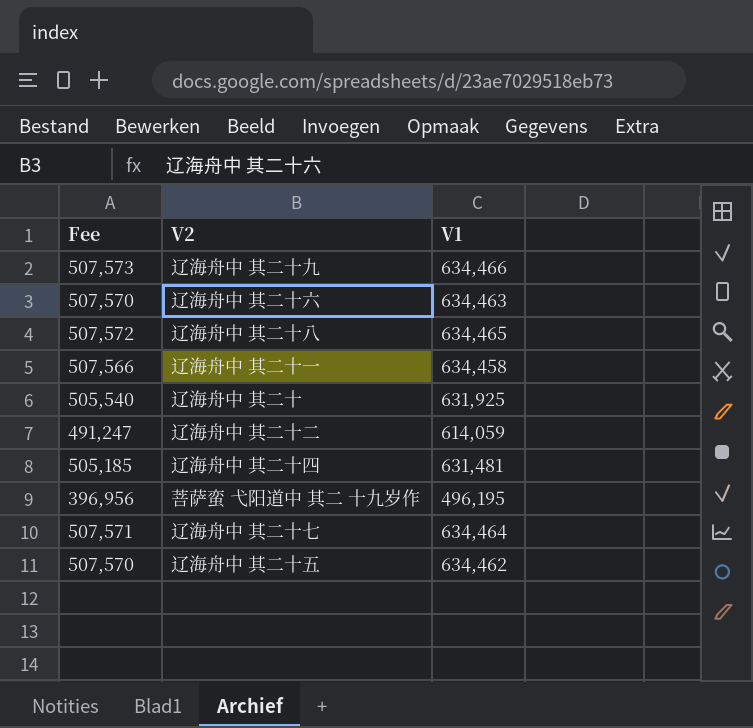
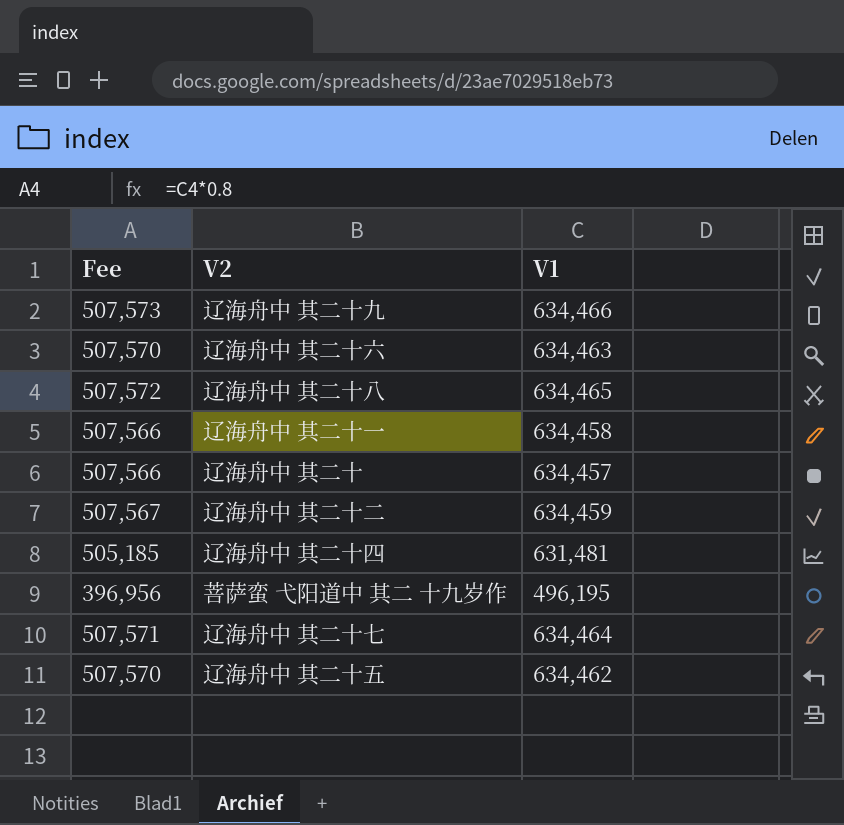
辽海舟中 其二十 | Fee: 505,540 -> 507,566
辽海舟中 其二十 | V1: 631,925 -> 634,457
辽海舟中 其二十二 | Fee: 491,247 -> 507,567
辽海舟中 其二十二 | V1: 614,059 -> 634,459

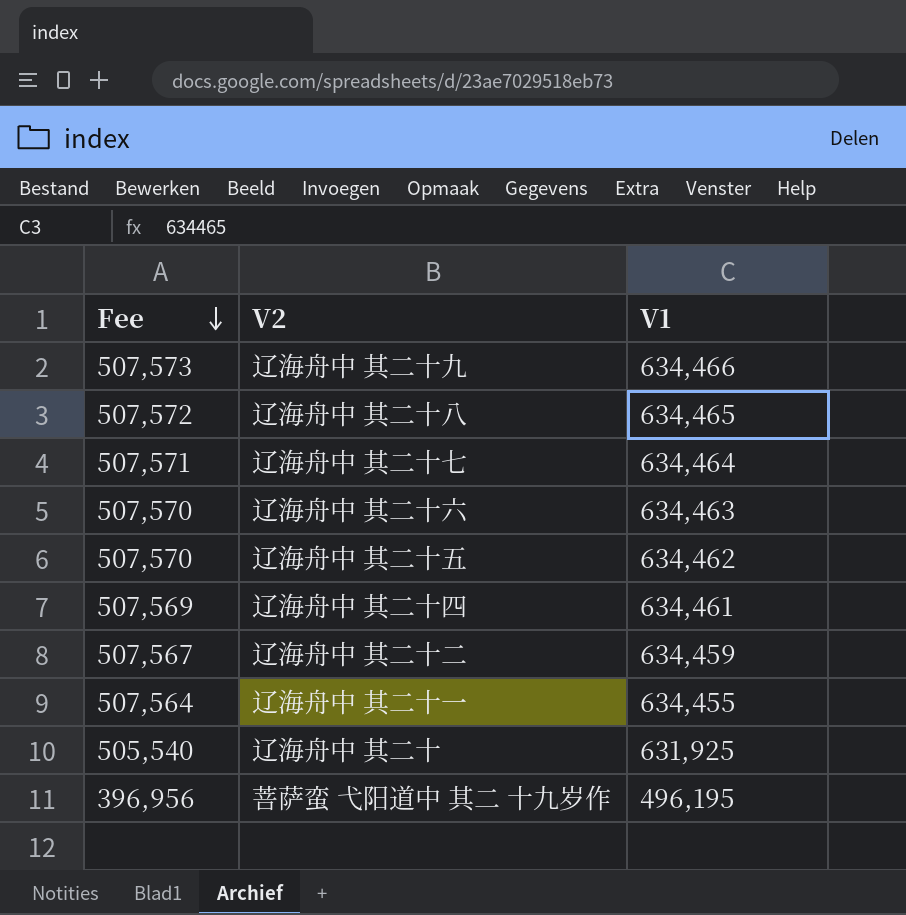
row order: none -> Fee descending
辽海舟中 其二十四 | Fee: 505,185 -> 507,569
辽海舟中 其二十四 | V1: 631,481 -> 634,461
辽海舟中 其二十一 | Fee: 507,566 -> 507,564
辽海舟中 其二十一 | V1: 634,458 -> 634,455
辽海舟中 其二十 | Fee: 507,566 -> 505,540
辽海舟中 其二十 | V1: 634,457 -> 631,925

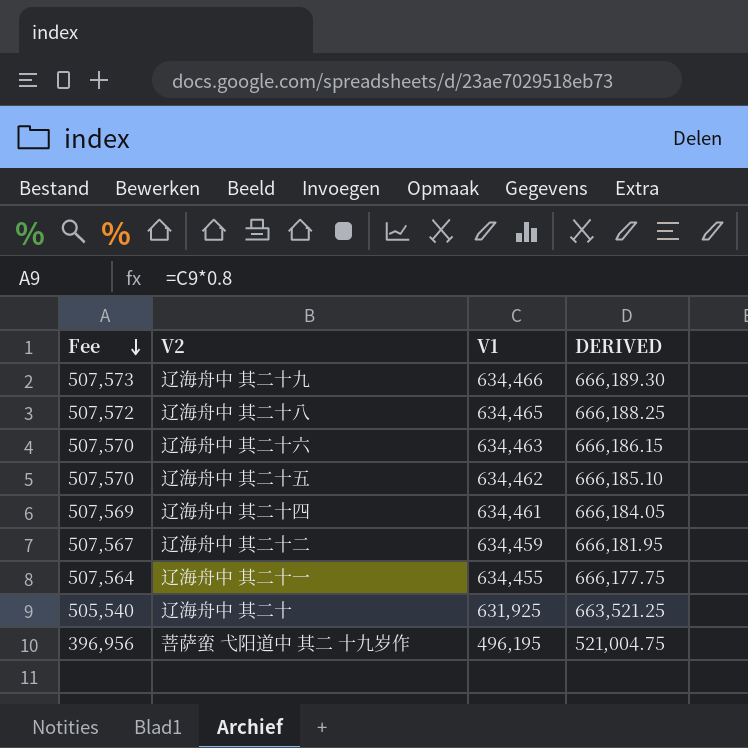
column DERIVED | formula: none -> [V1] * 1.05
row 辽海舟中 其二十七: 507,571 | 634,464 -> none

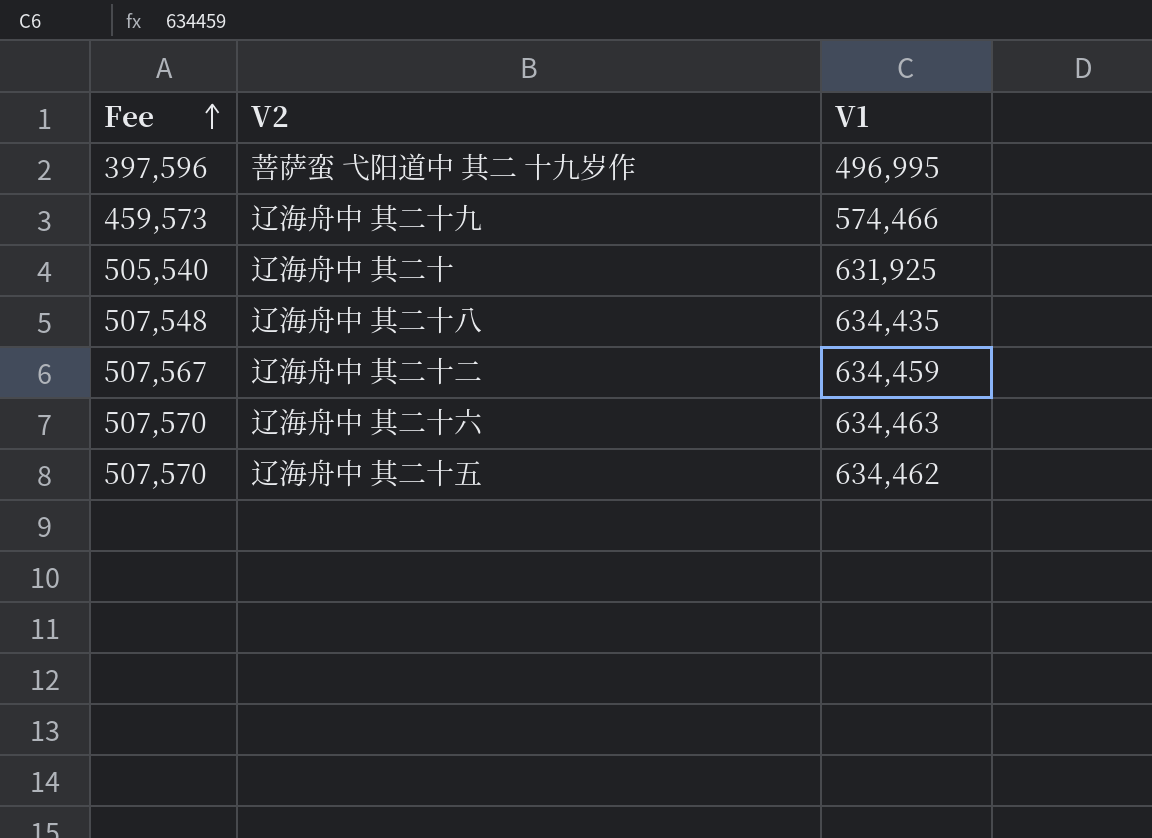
row order: Fee descending -> Fee ascending
column DERIVED | formula: [V1] * 1.05 -> none
row 辽海舟中 其二十四: 507,569 | 634,461 | 666,184.05 -> none
row 辽海舟中 其二十一: 507,564 | 634,455 | 666,177.75 -> none
菩萨蛮 弋阳道中 其二 十九岁作 | Fee: 396,956 -> 397,596
菩萨蛮 弋阳道中 其二 十九岁作 | V1: 496,195 -> 496,995
辽海舟中 其二十九 | Fee: 507,573 -> 459,573
辽海舟中 其二十九 | V1: 634,466 -> 574,466
辽海舟中 其二十八 | Fee: 507,572 -> 507,548
辽海舟中 其二十八 | V1: 634,465 -> 634,435

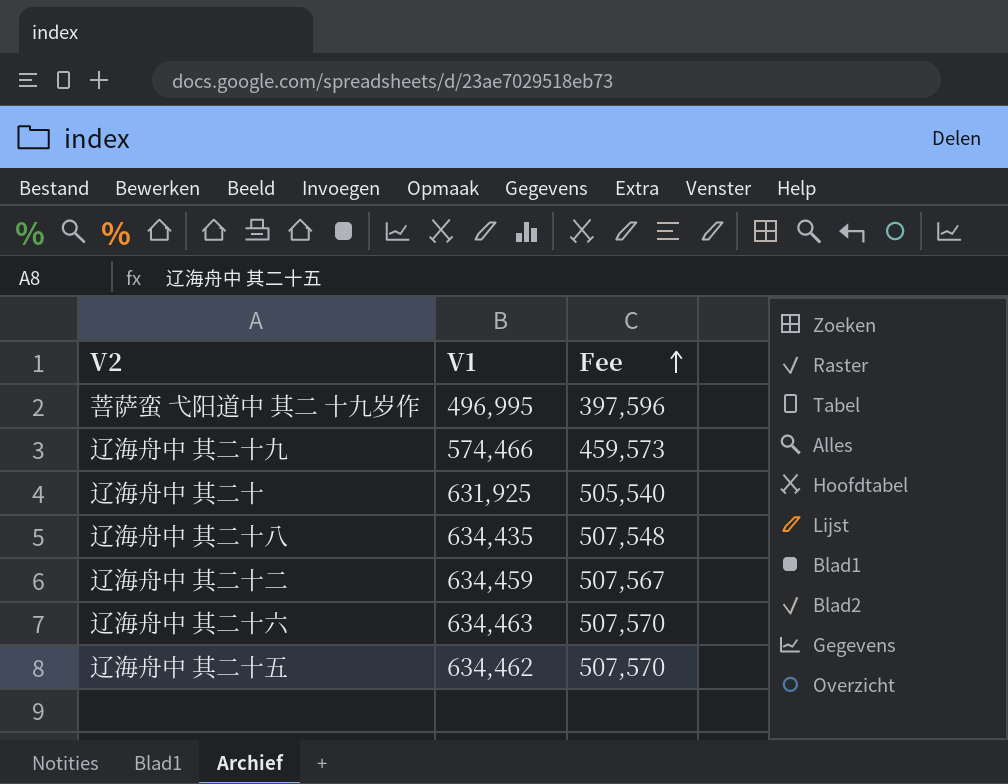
column Fee | position: 1 -> 3

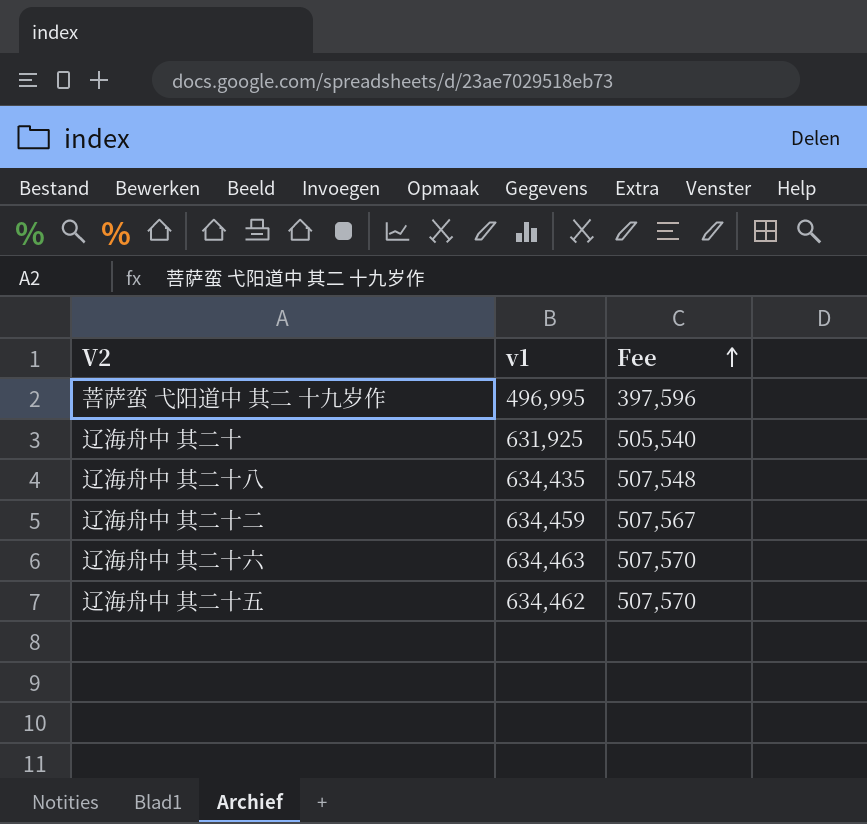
column name: V1 -> v1
row 辽海舟中 其二十九: 574,466 | 459,573 -> none

